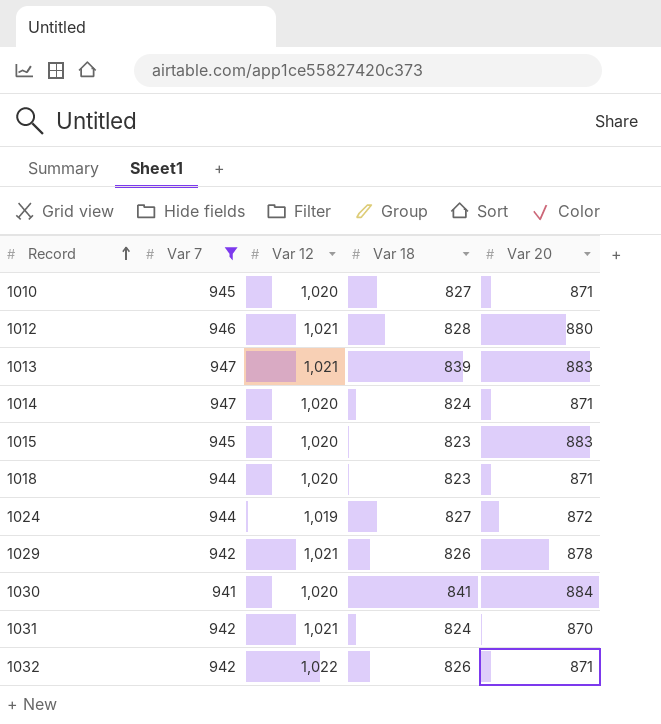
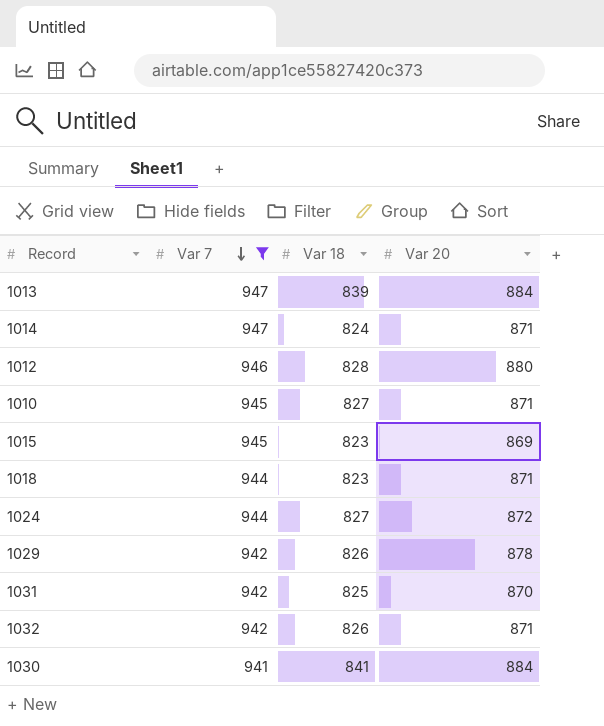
row order: Record ascending -> Var 7 descending
column Var 12 | position: 3 -> none
1013 | Var 20: 883 -> 884
1015 | Var 20: 883 -> 869
1031 | Var 18: 824 -> 825

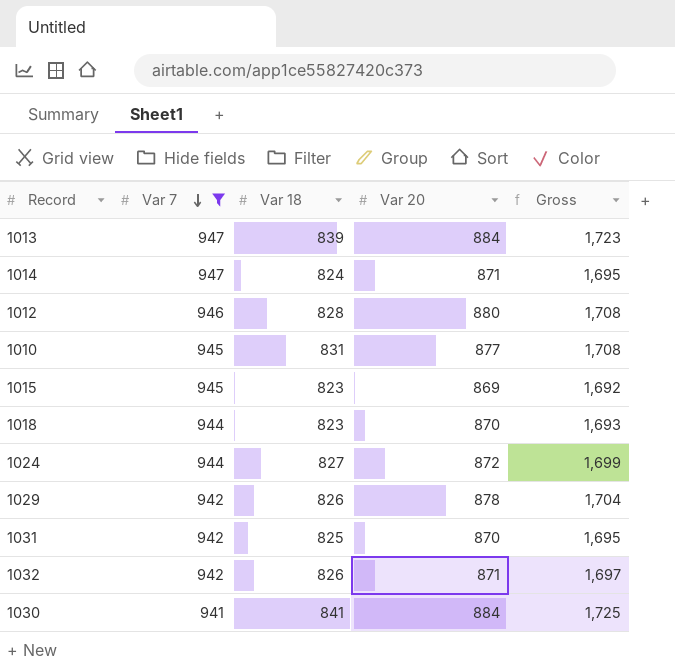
column Gross | formula: none -> [Var 18] + [Var 20]
1010 | Var 18: 827 -> 831
1010 | Var 20: 871 -> 877
1018 | Var 20: 871 -> 870

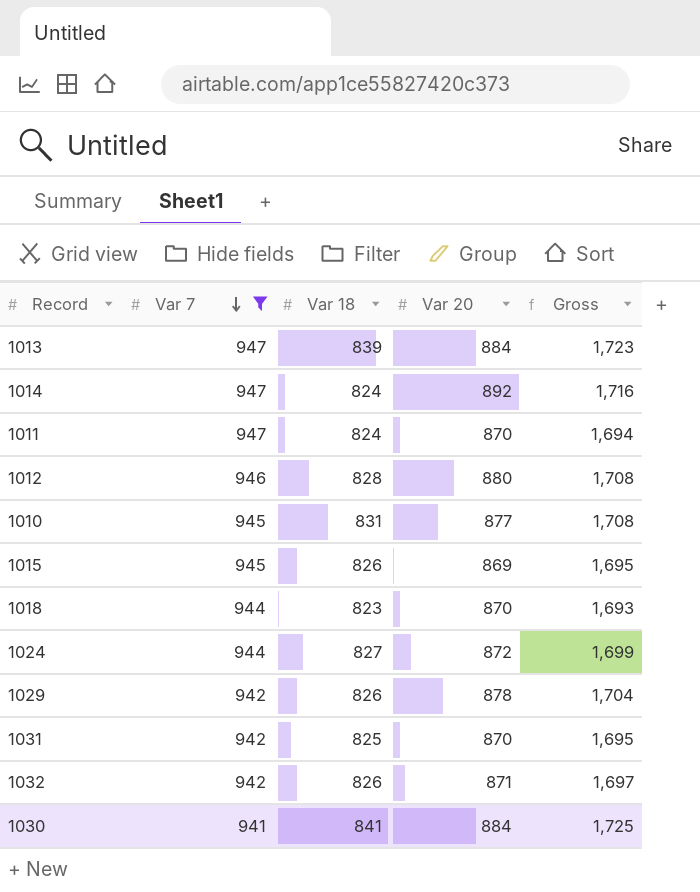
1014 | Var 20: 871 -> 892
1014 | Gross: 1,695 -> 1,716
row 1011: none -> 947 | 824 | 870 | 1,694
1015 | Var 18: 823 -> 826
1015 | Gross: 1,692 -> 1,695

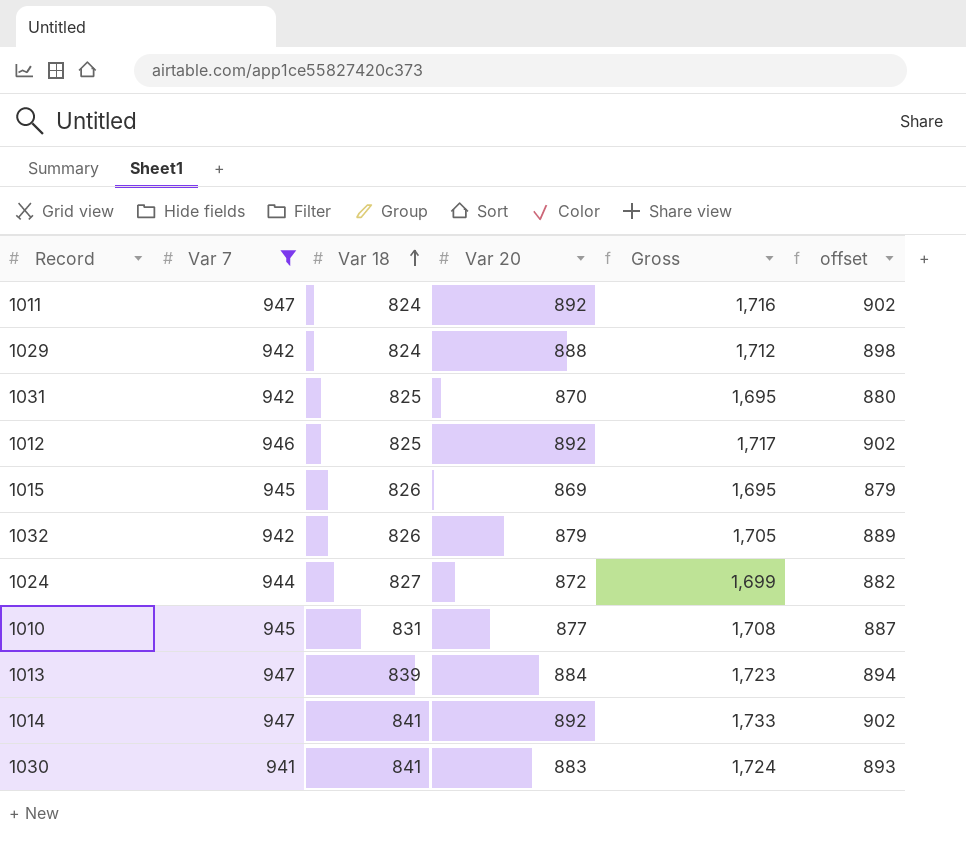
row order: Var 7 descending -> Var 18 ascending
column offset | formula: none -> [Var 20] + 10
row 1018: 944 | 823 | 870 | 1,693 -> none
1011 | Var 20: 870 -> 892
1011 | Gross: 1,694 -> 1,716
1029 | Var 18: 826 -> 824
1029 | Var 20: 878 -> 888
1029 | Gross: 1,704 -> 1,712
1012 | Var 18: 828 -> 825
1012 | Var 20: 880 -> 892
1012 | Gross: 1,708 -> 1,717
1032 | Var 20: 871 -> 879
1032 | Gross: 1,697 -> 1,705
1014 | Var 18: 824 -> 841
1014 | Gross: 1,716 -> 1,733
1030 | Var 20: 884 -> 883
1030 | Gross: 1,725 -> 1,724

